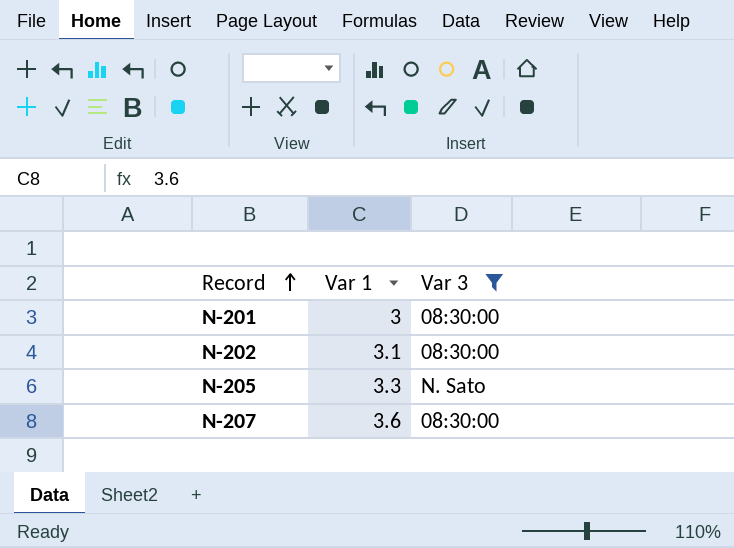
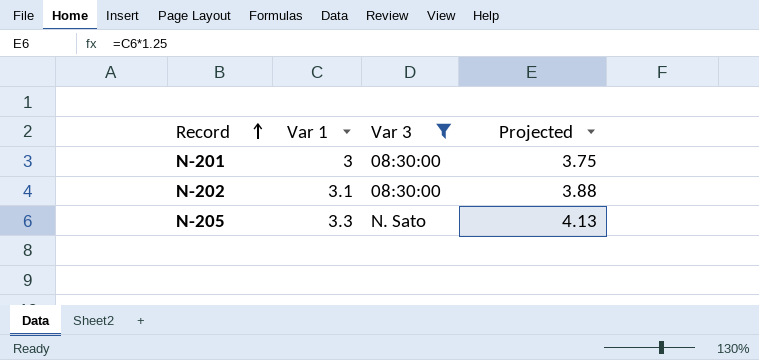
column Projected | formula: none -> [Var 1] * 1.25
row N-207: 3.6 | 08:30:00 -> none

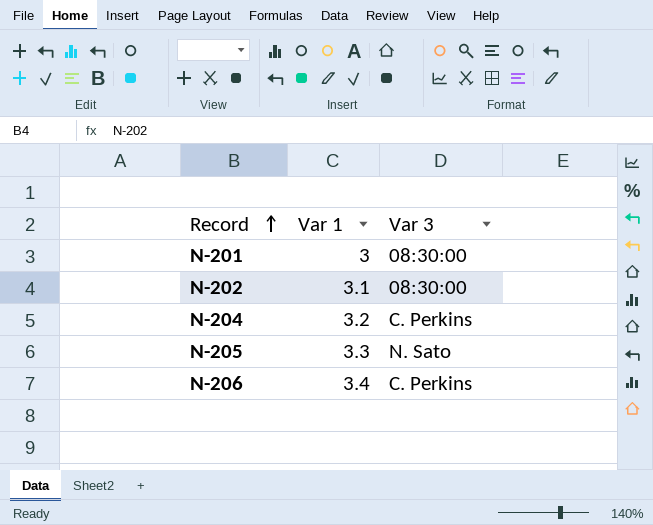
filter: Var 3 != C. Perkins -> none
column Projected | formula: [Var 1] * 1.25 -> none

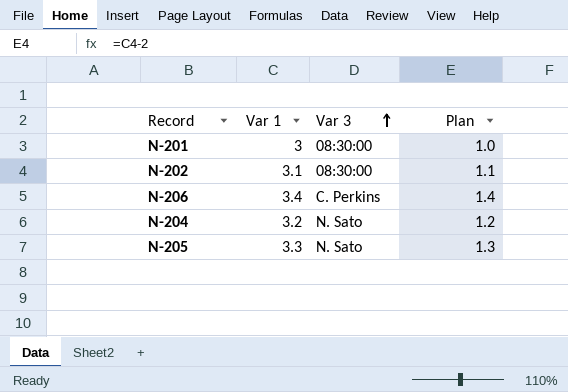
row order: Record ascending -> Var 3 ascending
column Plan | formula: none -> [Var 1] - 2
N-204 | Var 3: C. Perkins -> N. Sato

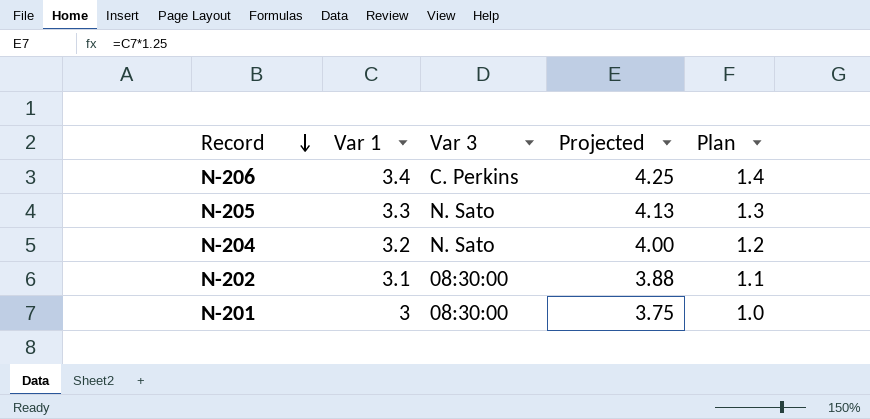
row order: Var 3 ascending -> Record descending
column Projected | formula: none -> [Var 1] * 1.25

